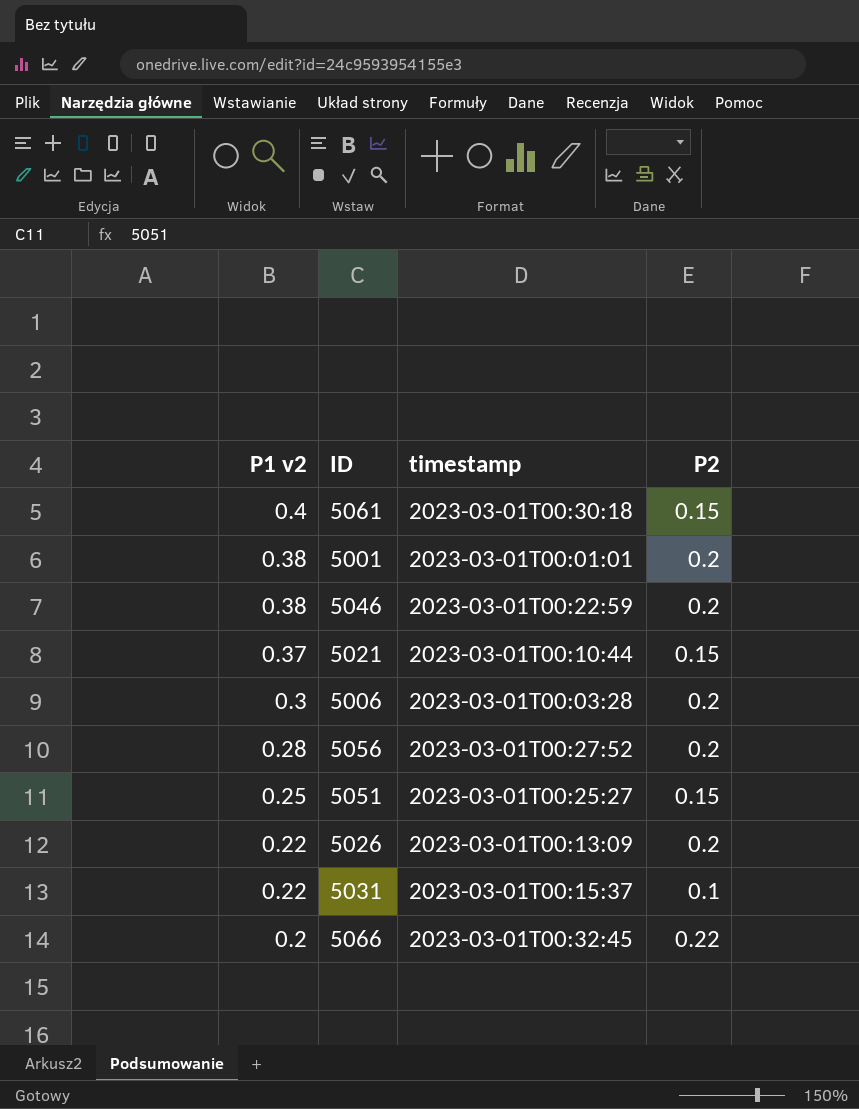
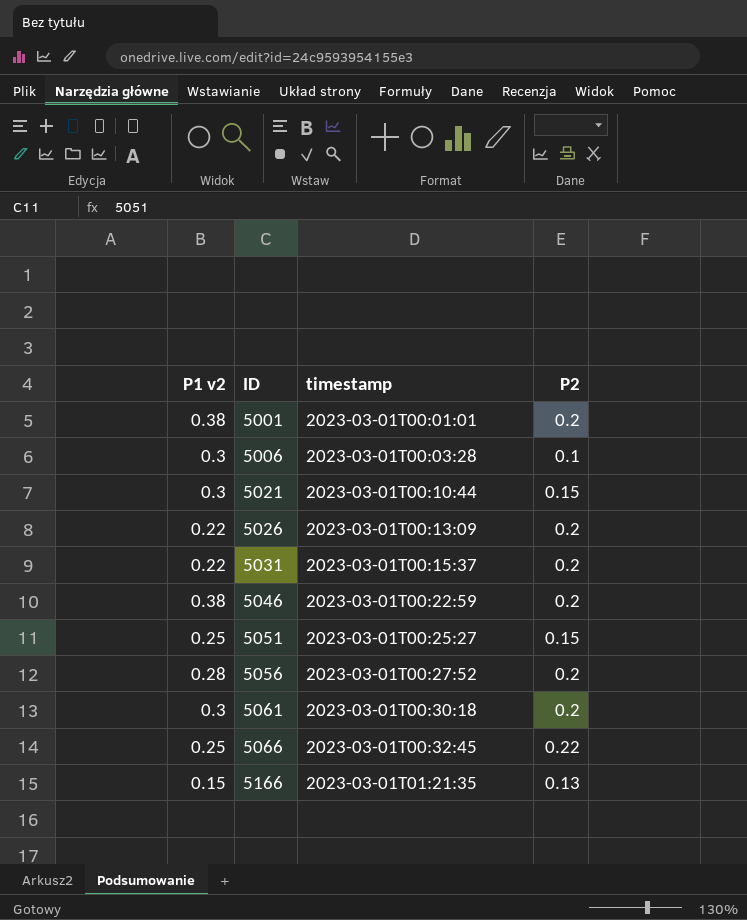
row order: P1 v2 descending -> ID ascending
5006 | P2: 0.2 -> 0.1
5021 | P1 v2: 0.37 -> 0.3
5031 | P2: 0.1 -> 0.2
5061 | P1 v2: 0.4 -> 0.3
5061 | P2: 0.15 -> 0.2
5066 | P1 v2: 0.2 -> 0.25
row 5166: none -> 0.15 | 2023-03-01T01:21:35 | 0.13

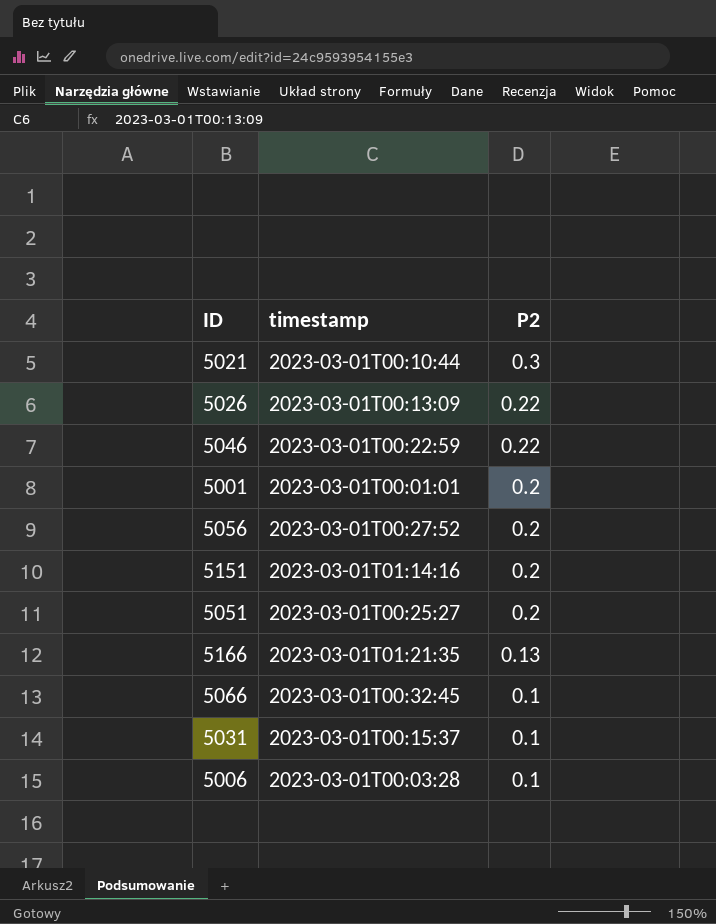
row order: ID ascending -> P2 descending
column P1 v2 | position: 1 -> none
row 5061: 0.3 | 2023-03-01T00:30:18 | 0.2 -> none
5021 | P2: 0.15 -> 0.3
5026 | P2: 0.2 -> 0.22
5046 | P2: 0.2 -> 0.22
row 5151: none -> 2023-03-01T01:14:16 | 0.2
5051 | P2: 0.15 -> 0.2
5066 | P2: 0.22 -> 0.1
5031 | P2: 0.2 -> 0.1

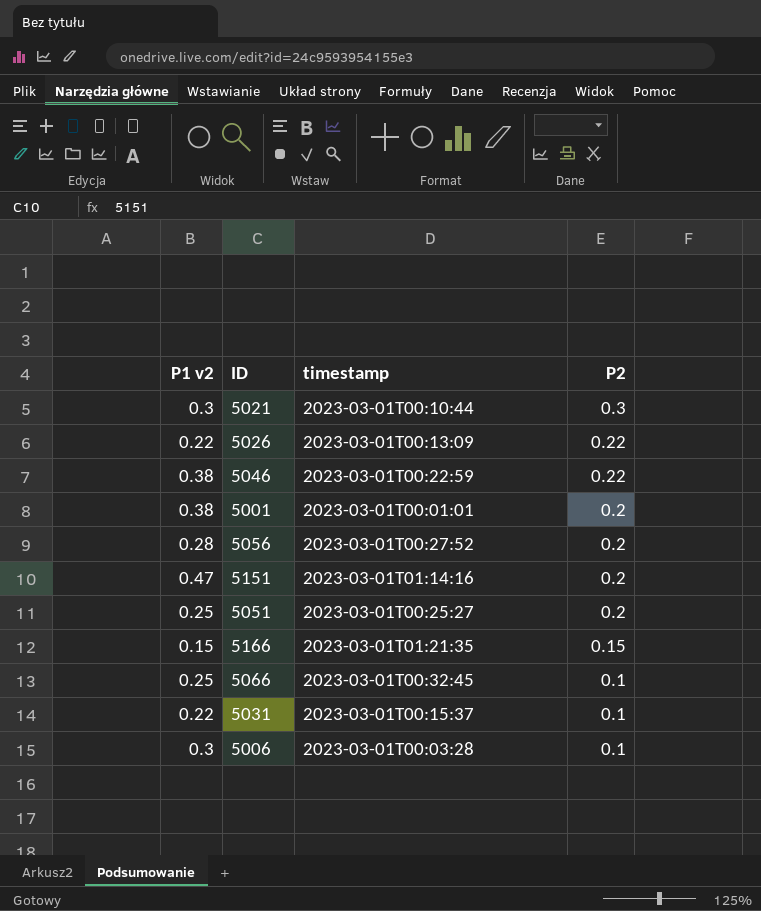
column P1 v2 | position: none -> 1
5166 | P2: 0.13 -> 0.15

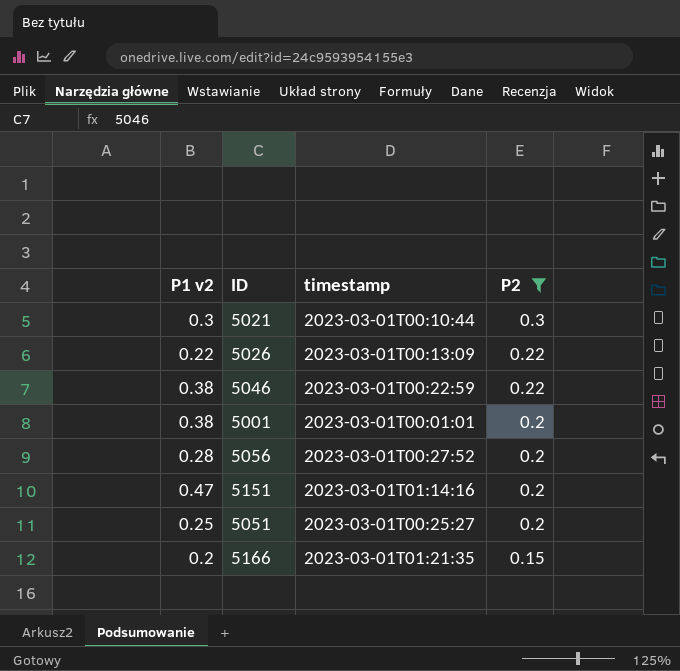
filter: none -> P2 != 0.1
5166 | P1 v2: 0.15 -> 0.2

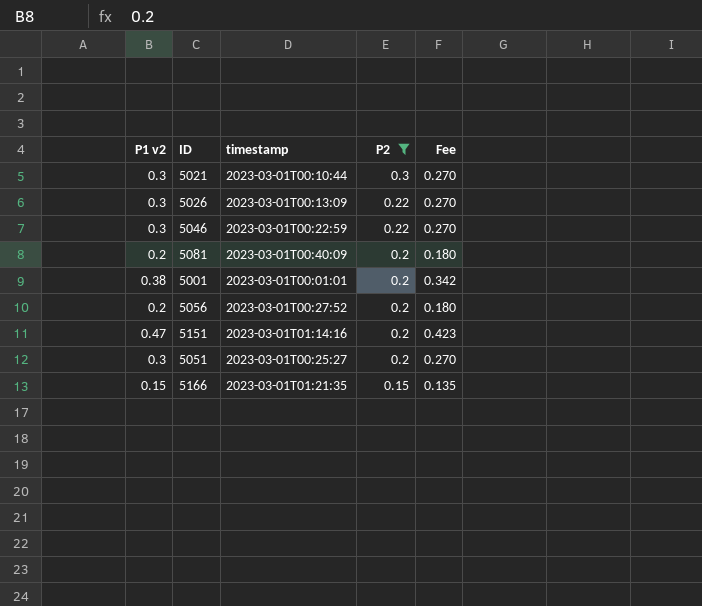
column Fee | formula: none -> [P1 v2] * 0.9
5026 | P1 v2: 0.22 -> 0.3
5046 | P1 v2: 0.38 -> 0.3
row 5081: none -> 0.2 | 2023-03-01T00:40:09 | 0.2 | 0.180
5056 | P1 v2: 0.28 -> 0.2
5051 | P1 v2: 0.25 -> 0.3
5166 | P1 v2: 0.2 -> 0.15

